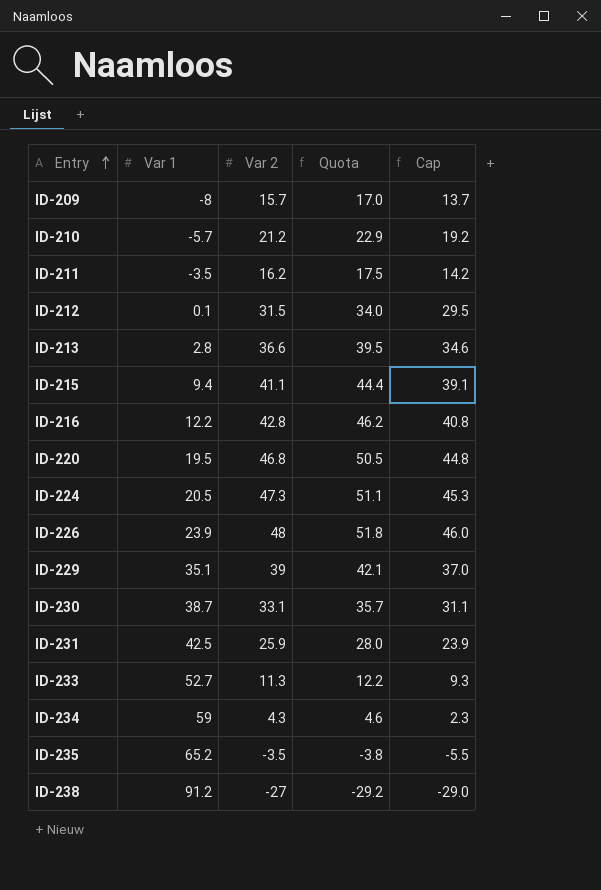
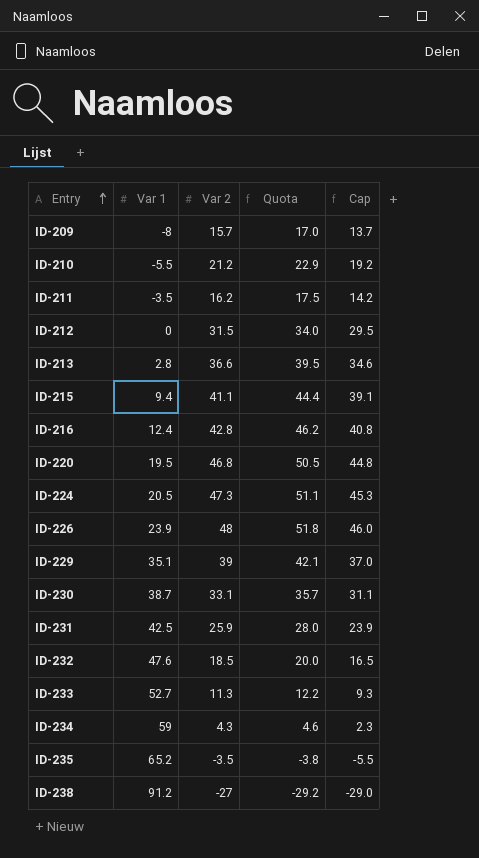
ID-210 | Var 1: -5.7 -> -5.5
ID-212 | Var 1: 0.1 -> 0
ID-216 | Var 1: 12.2 -> 12.4
row ID-232: none -> 47.6 | 18.5 | 20.0 | 16.5

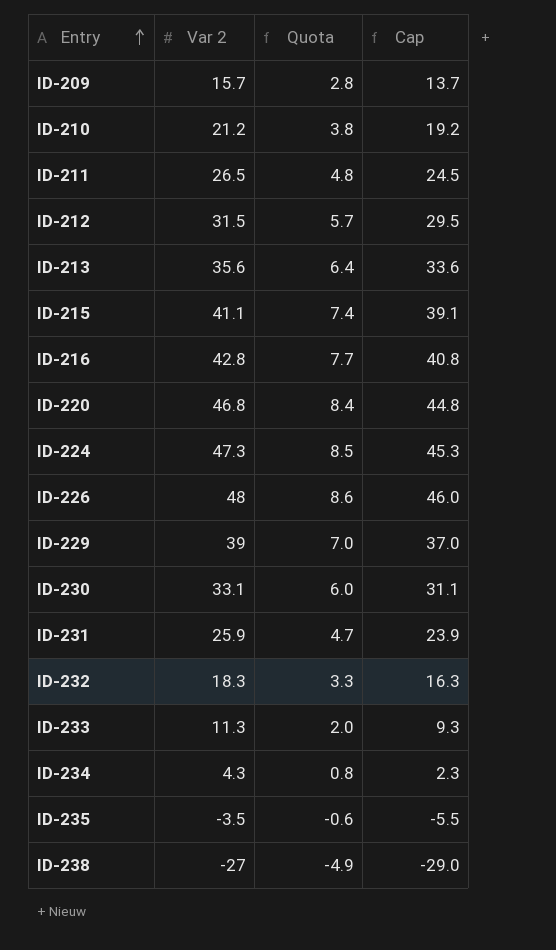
column Var 1 | position: 2 -> none
column Quota | formula: [Var 2] * 1.08 -> [Var 2] * 0.18
ID-211 | Var 2: 16.2 -> 26.5
ID-211 | Cap: 14.2 -> 24.5
ID-213 | Var 2: 36.6 -> 35.6
ID-213 | Cap: 34.6 -> 33.6
ID-232 | Var 2: 18.5 -> 18.3
ID-232 | Cap: 16.5 -> 16.3

